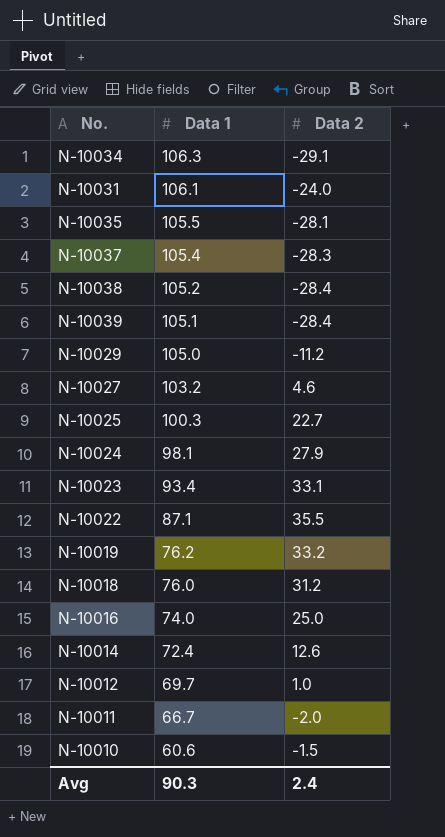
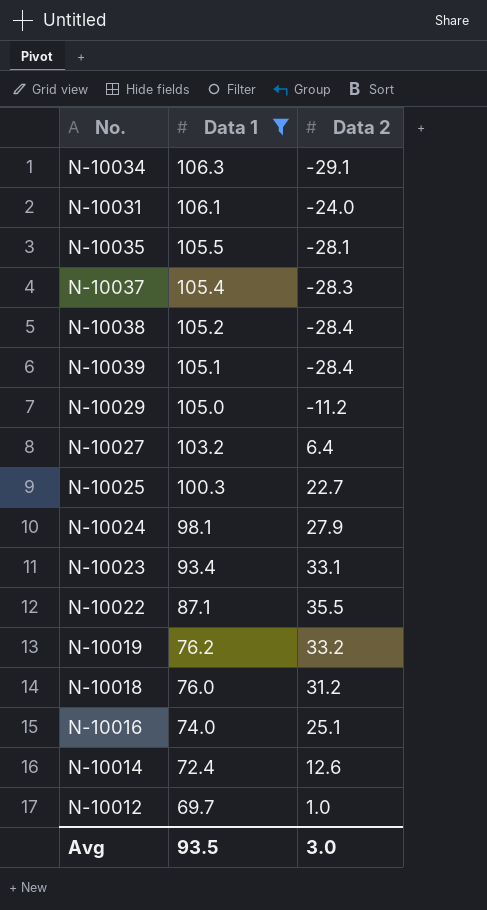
filter: none -> Data 1 >= 69.7
N-10027 | Data 2: 4.6 -> 6.4
N-10016 | Data 2: 25.0 -> 25.1
Avg | Data 1: 90.3 -> 93.5
Avg | Data 2: 2.4 -> 3.0

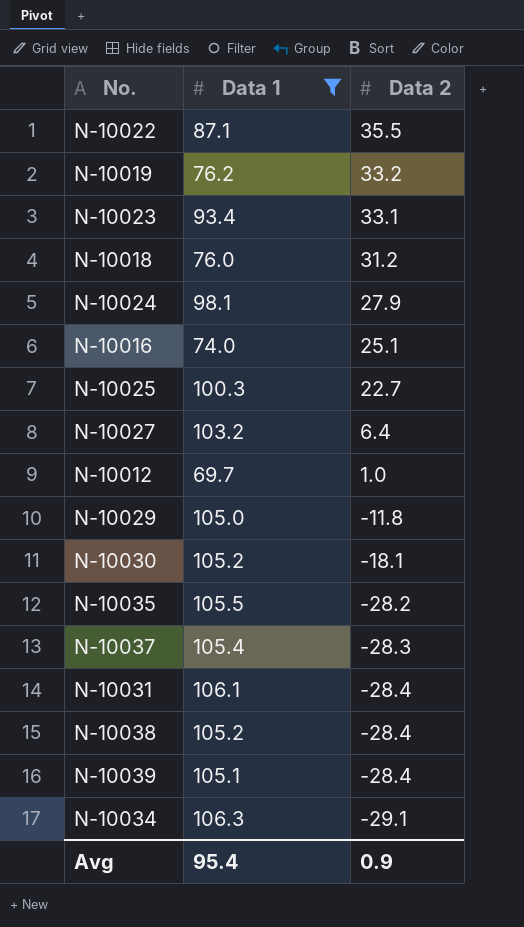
row order: Data 1 descending -> Data 2 descending
row N-10014: 72.4 | 12.6 -> none
N-10029 | Data 2: -11.2 -> -11.8
row N-10030: none -> 105.2 | -18.1
N-10035 | Data 2: -28.1 -> -28.2
N-10031 | Data 2: -24.0 -> -28.4
Avg | Data 1: 93.5 -> 95.4
Avg | Data 2: 3.0 -> 0.9

